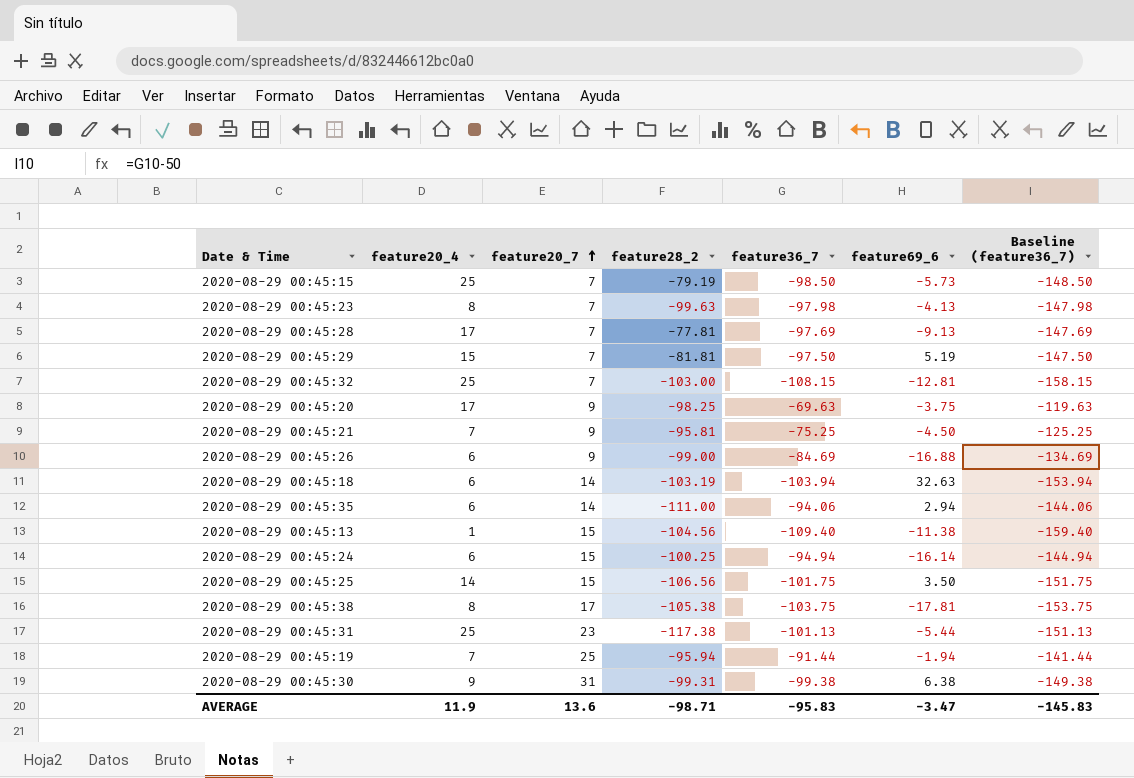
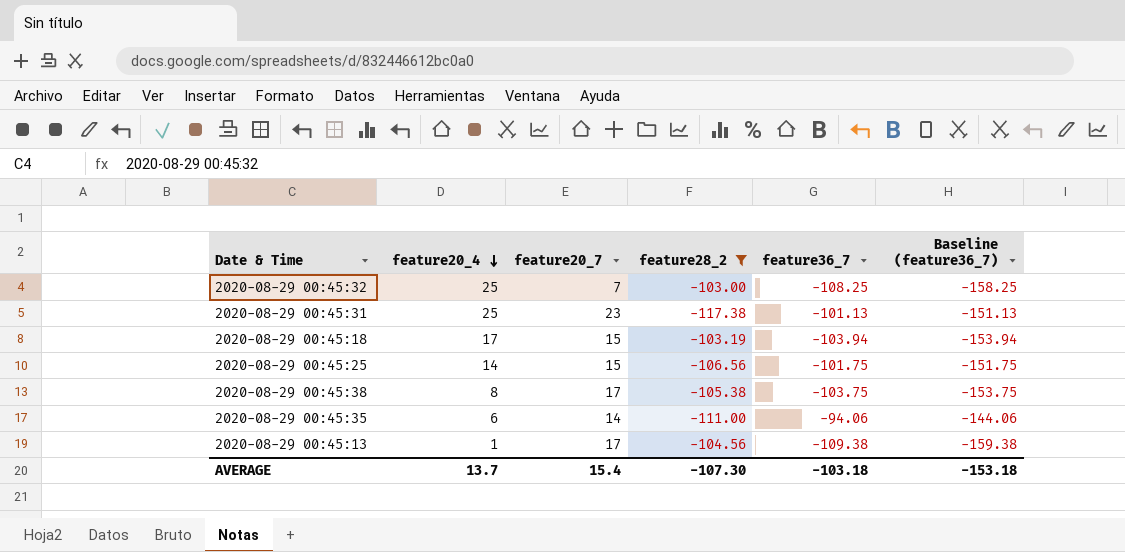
filter: none -> feature28_2 <= -103.00
row order: feature20_7 ascending -> feature20_4 descending
column feature69_6 | position: 6 -> none
2020-08-29 00:45:32 | feature36_7: -108.15 -> -108.25
2020-08-29 00:45:32 | Baseline (feature36_7): -158.15 -> -158.25
2020-08-29 00:45:18 | feature20_4: 6 -> 17
2020-08-29 00:45:18 | feature20_7: 14 -> 15
2020-08-29 00:45:13 | feature20_7: 15 -> 17
2020-08-29 00:45:13 | feature36_7: -109.40 -> -109.38
2020-08-29 00:45:13 | Baseline (feature36_7): -159.40 -> -159.38
AVERAGE | feature20_4: 11.9 -> 13.7
AVERAGE | feature20_7: 13.6 -> 15.4
AVERAGE | feature28_2: -98.71 -> -107.30
AVERAGE | feature36_7: -95.83 -> -103.18
AVERAGE | Baseline (feature36_7): -145.83 -> -153.18

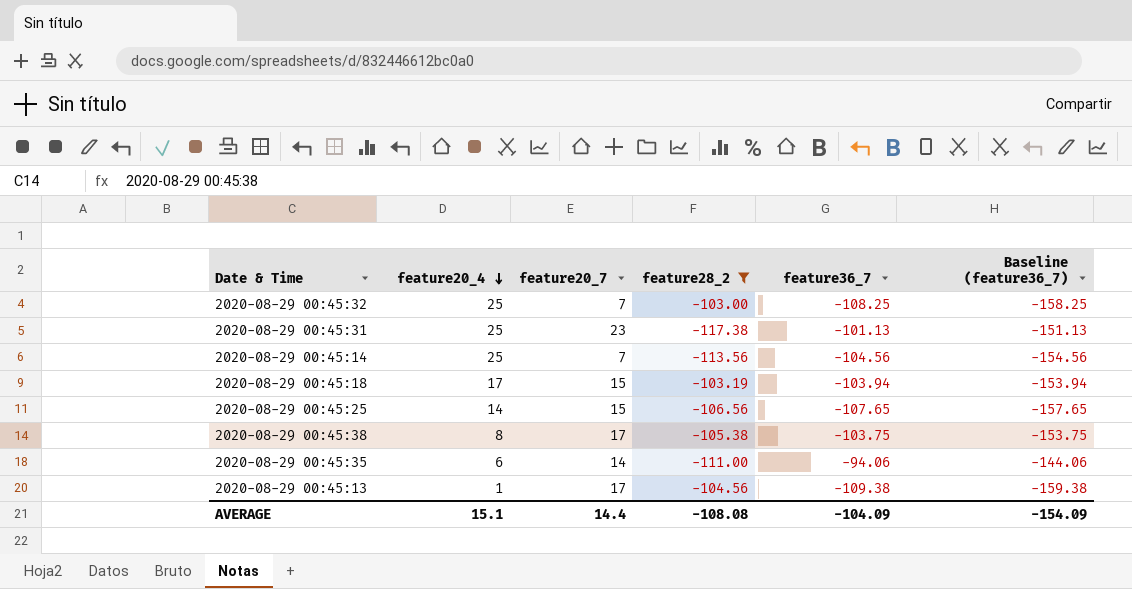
row 2020-08-29 00:45:14: none -> 25 | 7 | -113.56 | -104.56 | -154.56
2020-08-29 00:45:25 | feature36_7: -101.75 -> -107.65
2020-08-29 00:45:25 | Baseline (feature36_7): -151.75 -> -157.65
AVERAGE | feature20_4: 13.7 -> 15.1
AVERAGE | feature20_7: 15.4 -> 14.4
AVERAGE | feature28_2: -107.30 -> -108.08
AVERAGE | feature36_7: -103.18 -> -104.09
AVERAGE | Baseline (feature36_7): -153.18 -> -154.09

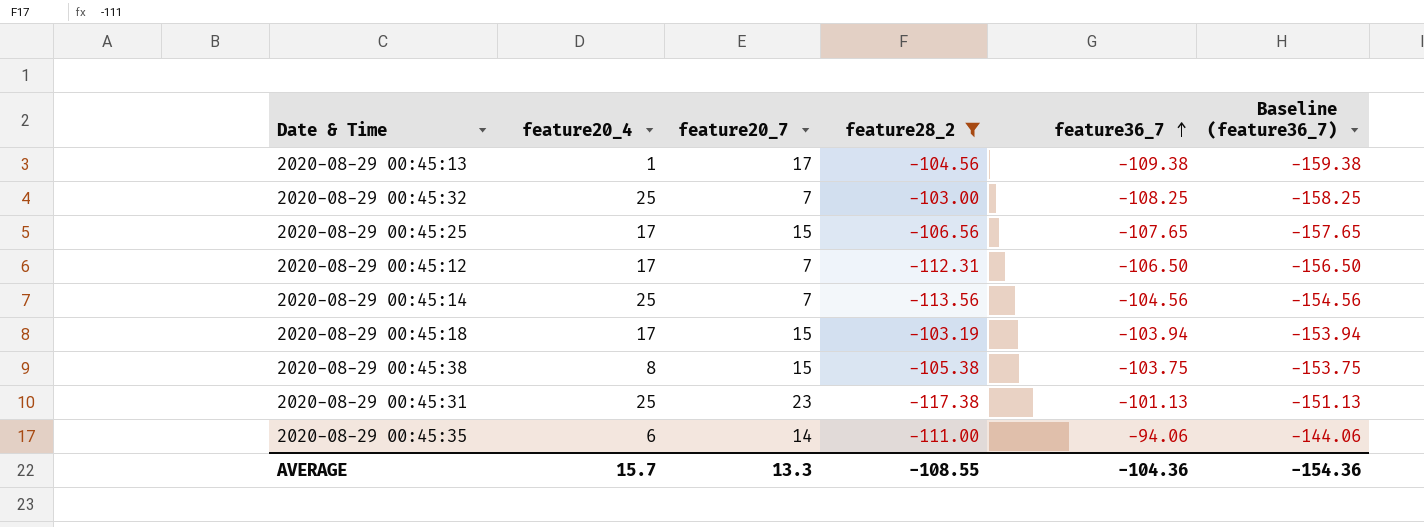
row order: feature20_4 descending -> feature36_7 ascending
2020-08-29 00:45:25 | feature20_4: 14 -> 17
row 2020-08-29 00:45:12: none -> 17 | 7 | -112.31 | -106.50 | -156.50
2020-08-29 00:45:38 | feature20_7: 17 -> 15
AVERAGE | feature20_4: 15.1 -> 15.7
AVERAGE | feature20_7: 14.4 -> 13.3
AVERAGE | feature28_2: -108.08 -> -108.55
AVERAGE | feature36_7: -104.09 -> -104.36
AVERAGE | Baseline (feature36_7): -154.09 -> -154.36

